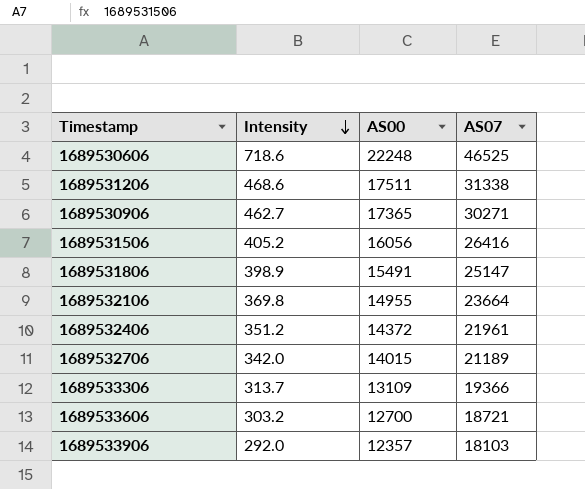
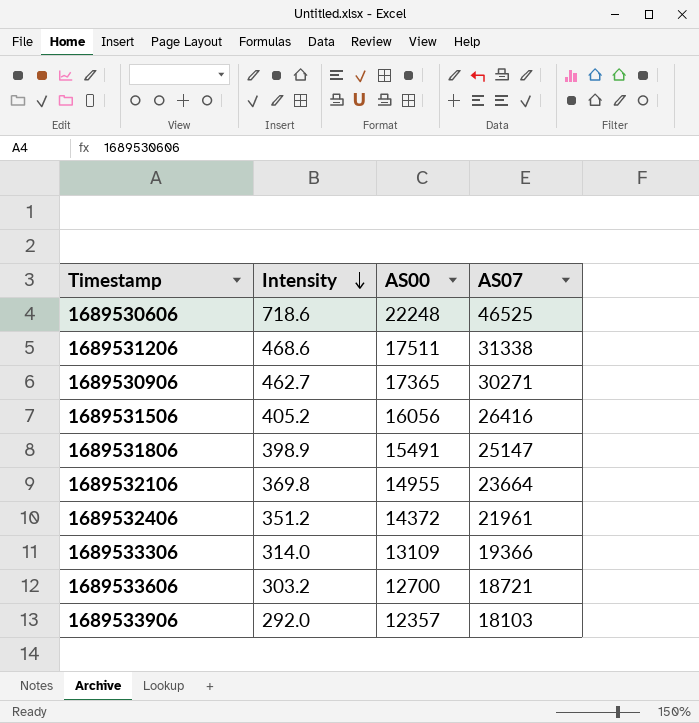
row 1689532706: 342.0 | 14015 | 21189 -> none
1689533306 | Intensity: 313.7 -> 314.0

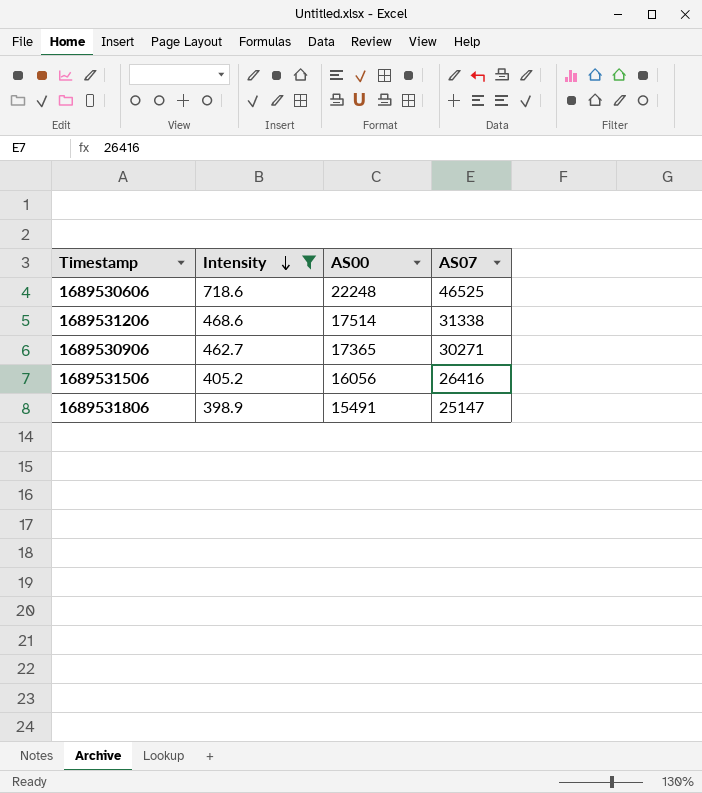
filter: none -> Intensity >= 398.9
1689531206 | AS00: 17511 -> 17514

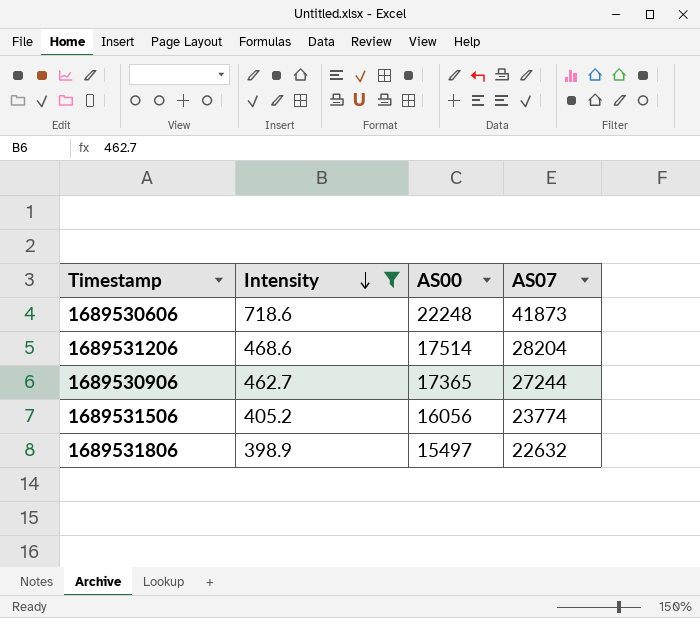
1689530606 | AS07: 46525 -> 41873
1689531206 | AS07: 31338 -> 28204
1689530906 | AS07: 30271 -> 27244
1689531506 | AS07: 26416 -> 23774
1689531806 | AS00: 15491 -> 15497
1689531806 | AS07: 25147 -> 22632

